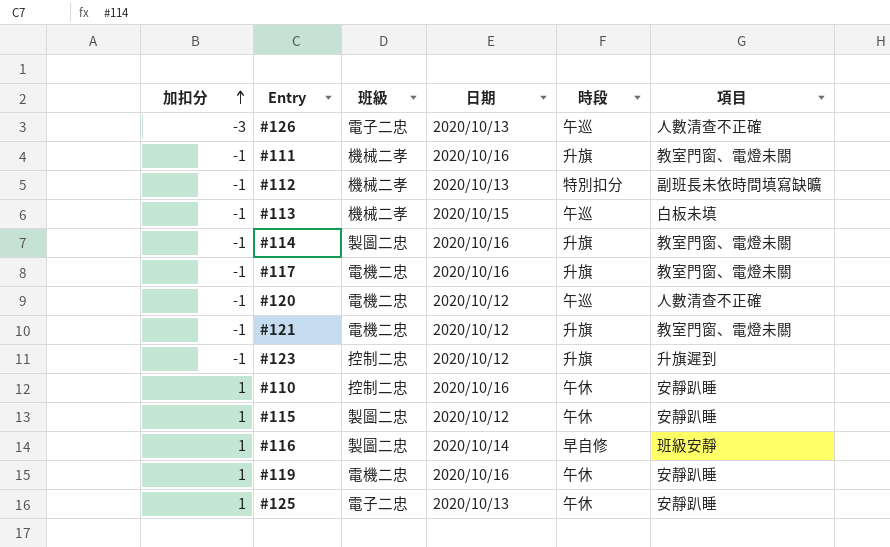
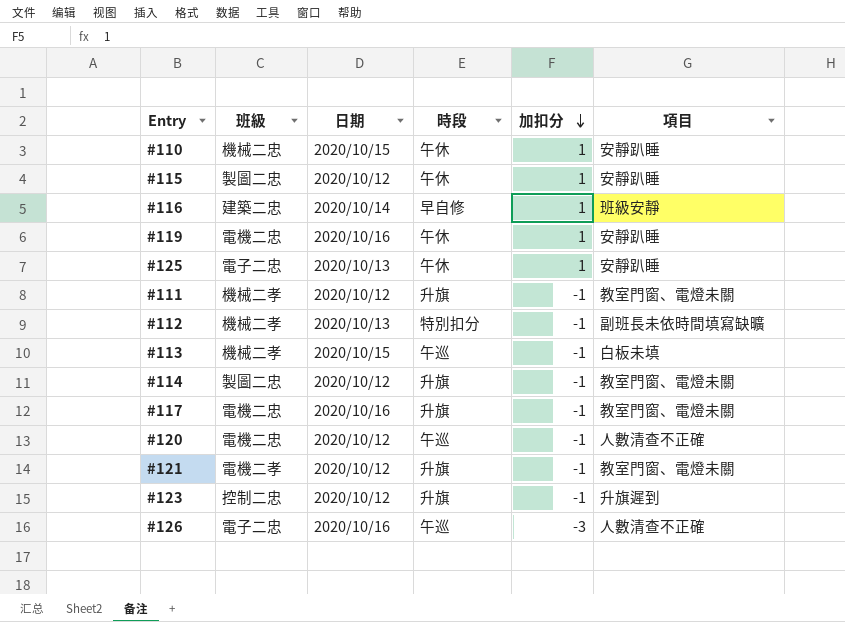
row order: 加扣分 ascending -> 加扣分 descending
column 加扣分 | position: 1 -> 5
#110 | 班級: 控制二忠 -> 機械二忠
#110 | 日期: 2020/10/16 -> 2020/10/15
#116 | 班級: 製圖二忠 -> 建築二忠
#111 | 日期: 2020/10/16 -> 2020/10/12
#114 | 日期: 2020/10/16 -> 2020/10/12
#121 | 班級: 電機二忠 -> 電機二孝
#126 | 日期: 2020/10/13 -> 2020/10/16

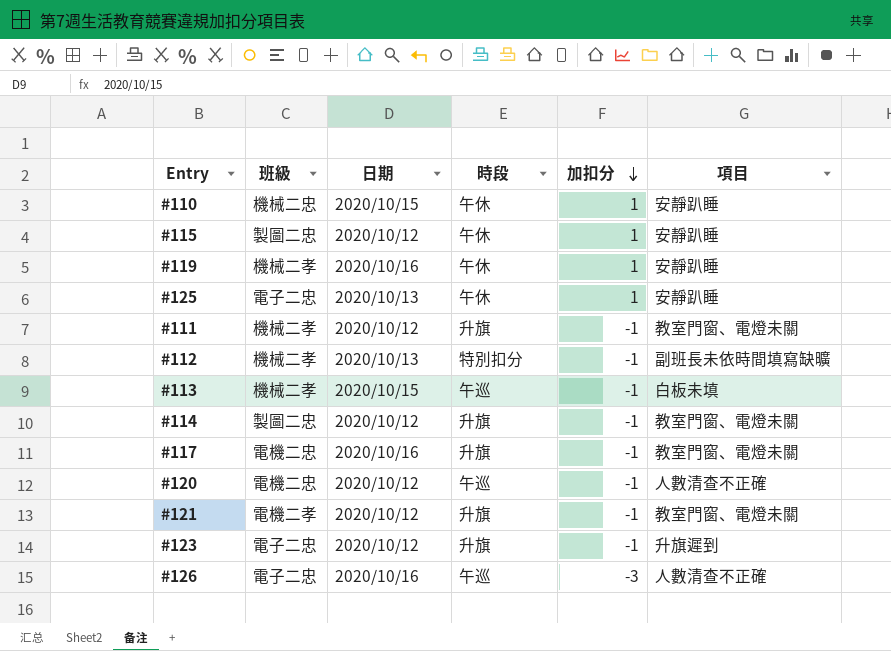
row #116: 建築二忠 | 2020/10/14 | 早自修 | 1 | 班級安靜 -> none
#119 | 班級: 電機二忠 -> 機械二孝
#123 | 班級: 控制二忠 -> 電子二忠

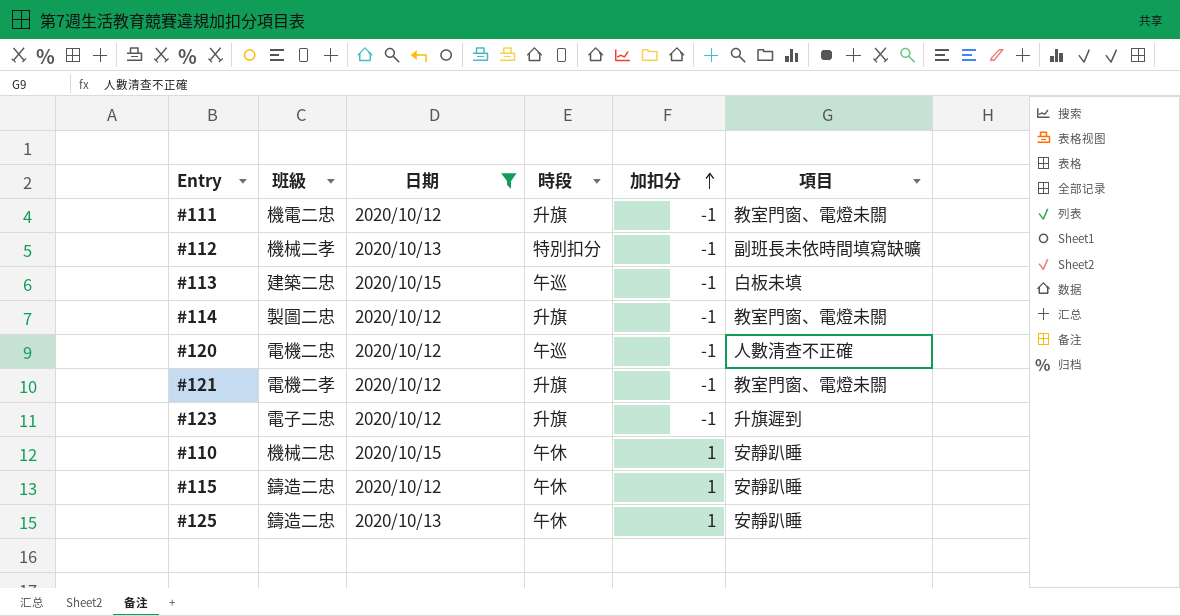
filter: none -> 日期 != 2020/10/16
row order: 加扣分 descending -> 加扣分 ascending
#111 | 班級: 機械二孝 -> 機電二忠
#113 | 班級: 機械二孝 -> 建築二忠
#115 | 班級: 製圖二忠 -> 鑄造二忠
#125 | 班級: 電子二忠 -> 鑄造二忠

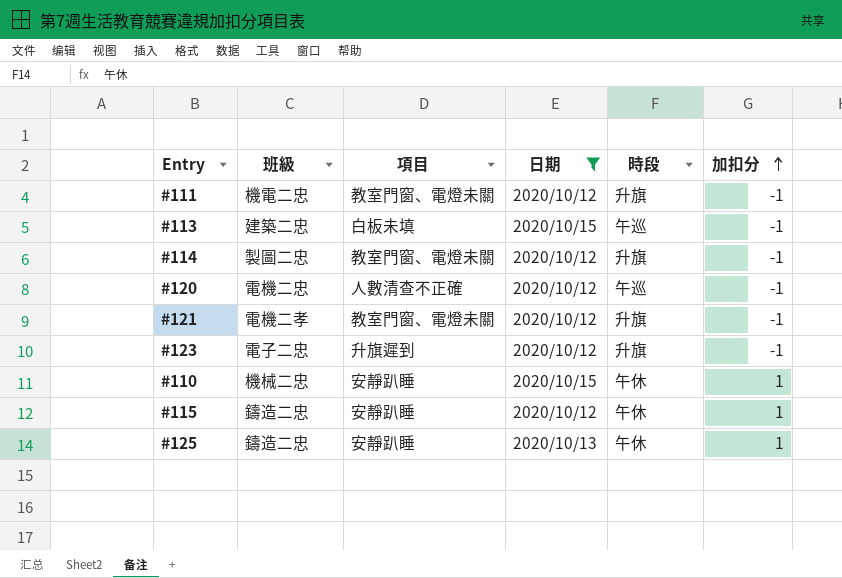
column 項目 | position: 6 -> 3
row #112: 機械二孝 | 2020/10/13 | 特別扣分 | -1 | 副班長未依時間填寫缺曠 -> none

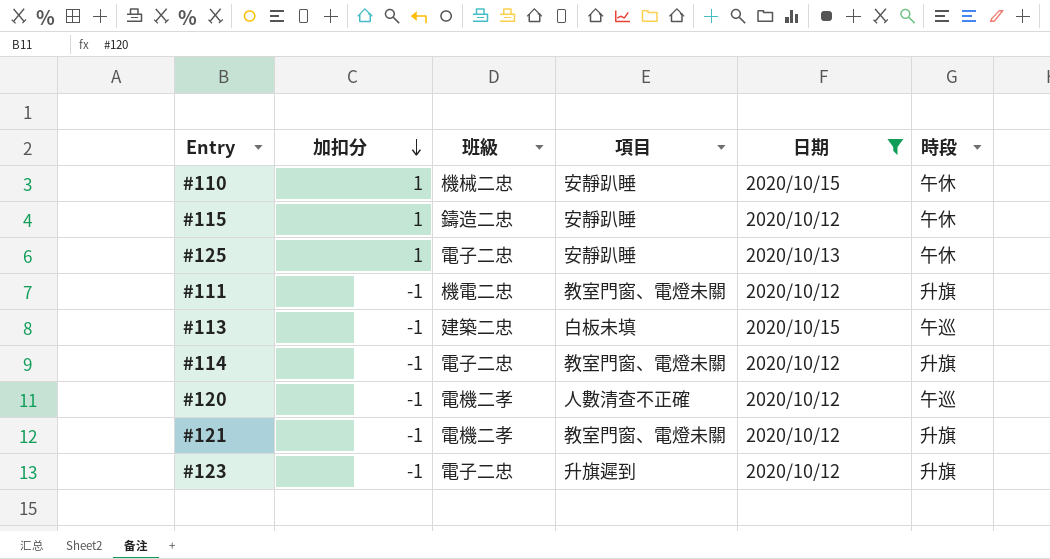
row order: 加扣分 ascending -> 加扣分 descending
column 加扣分 | position: 6 -> 2
#125 | 班級: 鑄造二忠 -> 電子二忠
#114 | 班級: 製圖二忠 -> 電子二忠
#120 | 班級: 電機二忠 -> 電機二孝

